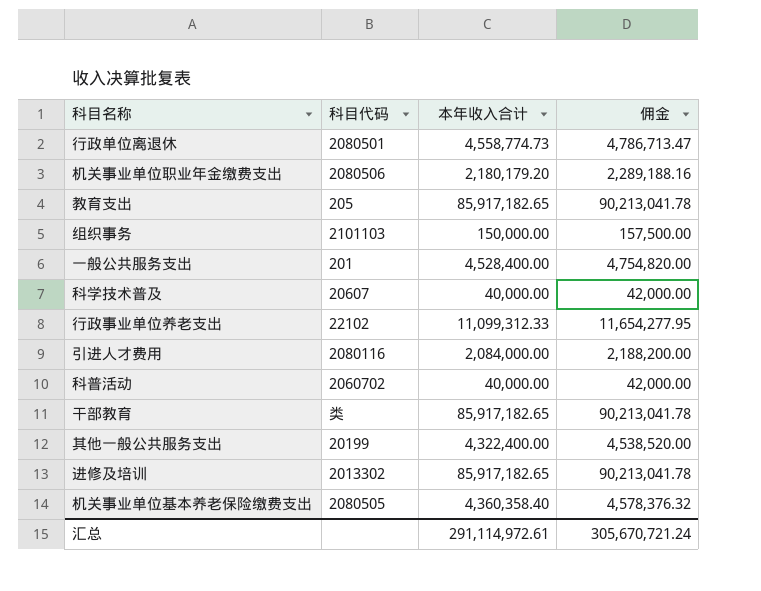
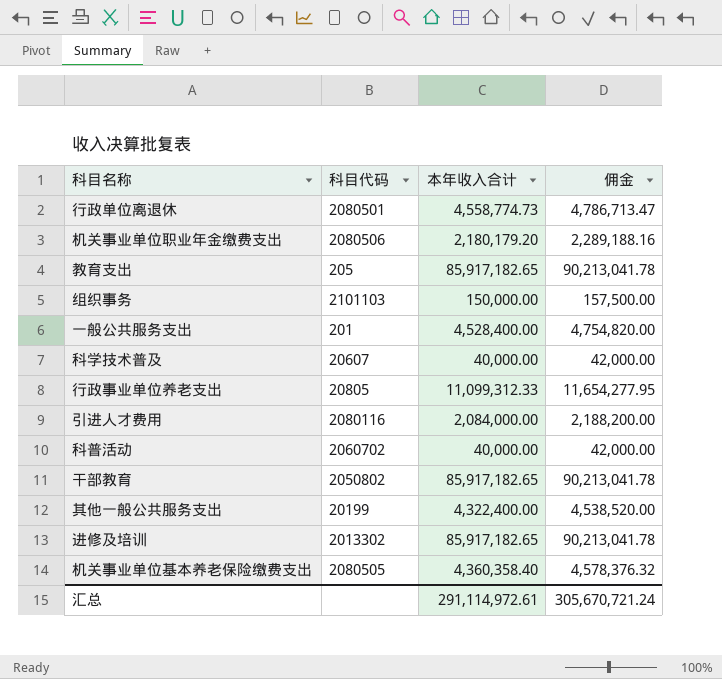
行政事业单位养老支出 | 科目代码: 22102 -> 20805
干部教育 | 科目代码: 类 -> 2050802

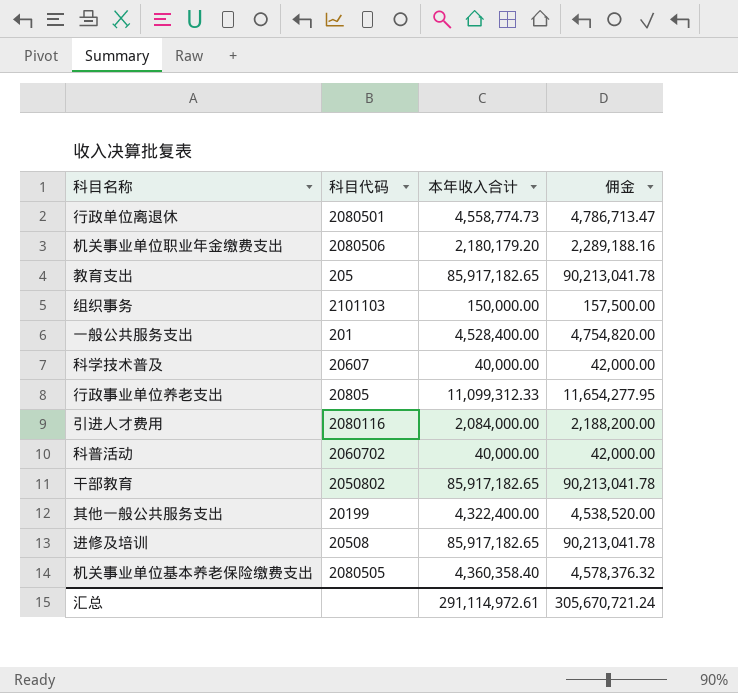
进修及培训 | 科目代码: 2013302 -> 20508

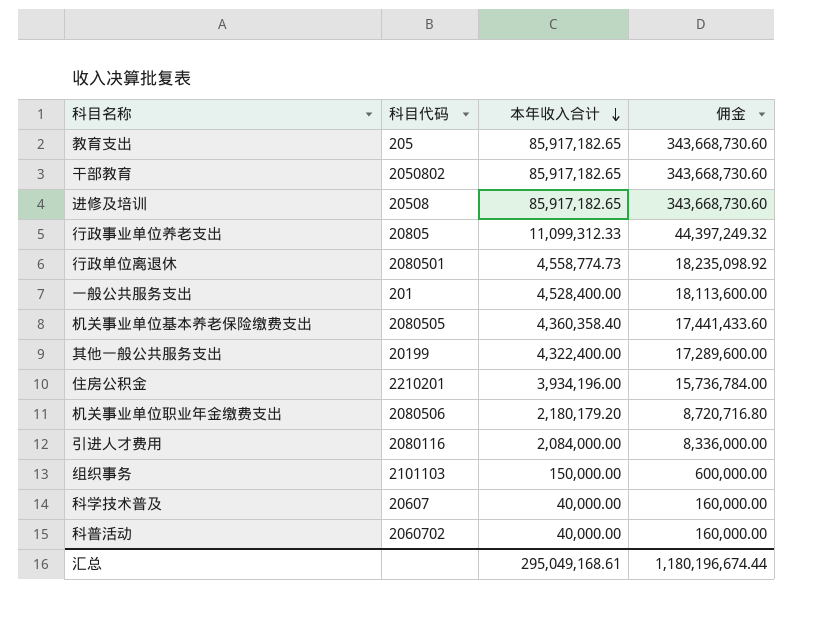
row order: none -> 本年收入合计 descending
column 佣金 | formula: [本年收入合计] * 1.05 -> [本年收入合计] * 4
row 住房公积金: none -> 2210201 | 3,934,196.00 | 15,736,784.00
汇总 | 本年收入合计: 291,114,972.61 -> 295,049,168.61
汇总 | 佣金: 305,670,721.24 -> 1,180,196,674.44

